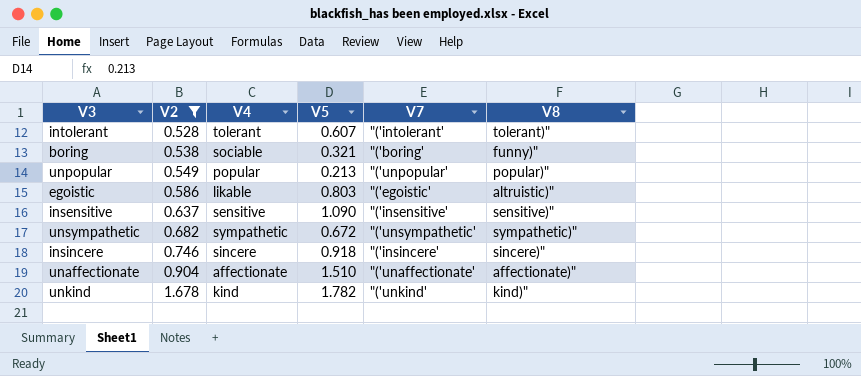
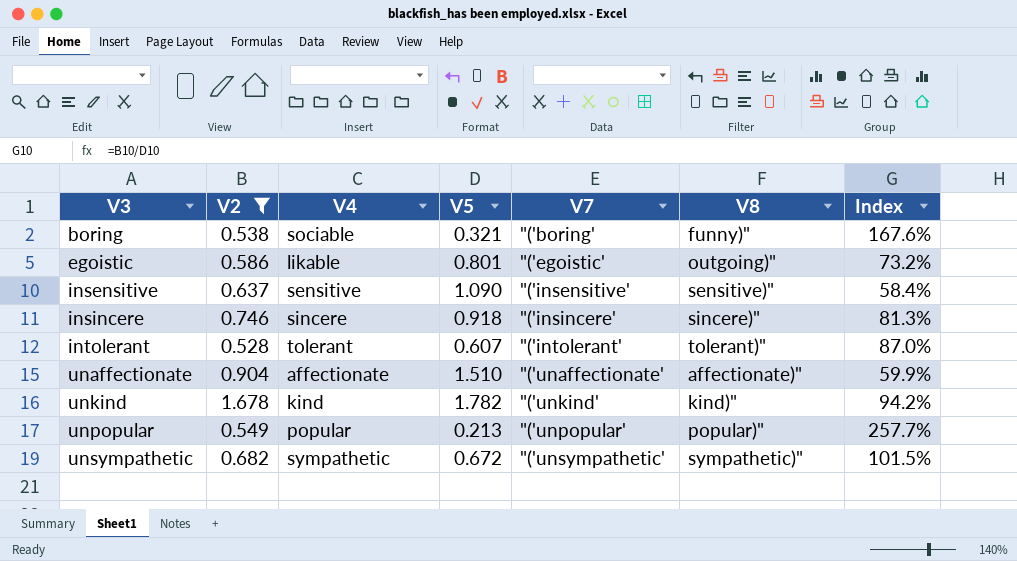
row order: V2 ascending -> V3 ascending
column Index | formula: none -> [V2] / [V5]
egoistic | V5: 0.803 -> 0.801
egoistic | V8: altruistic)" -> outgoing)"

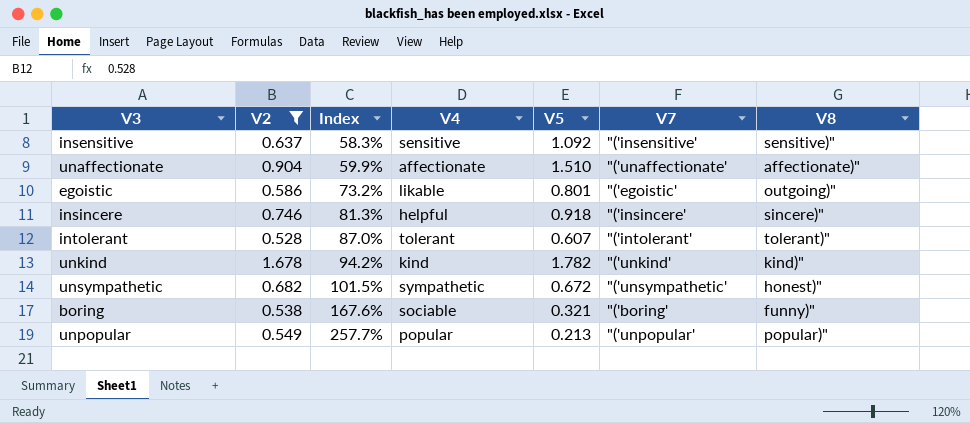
row order: V3 ascending -> Index ascending
column Index | position: 7 -> 3
insensitive | Index: 58.4% -> 58.3%
insensitive | V5: 1.090 -> 1.092
insincere | V4: sincere -> helpful
unsympathetic | V8: sympathetic)" -> honest)"

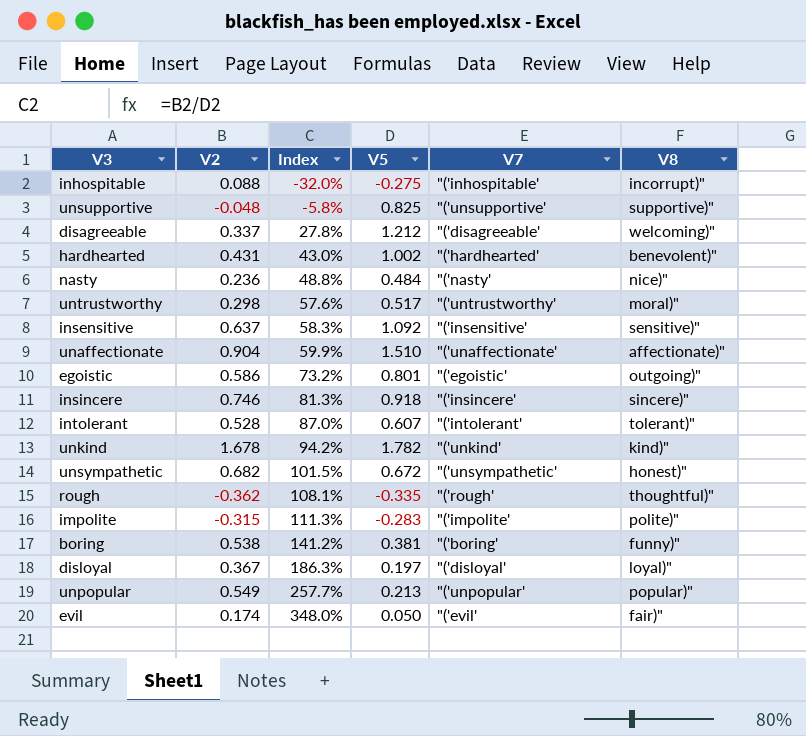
filter: V2 >= 0.528 -> none
column V4 | position: 4 -> none
boring | Index: 167.6% -> 141.2%
boring | V5: 0.321 -> 0.381

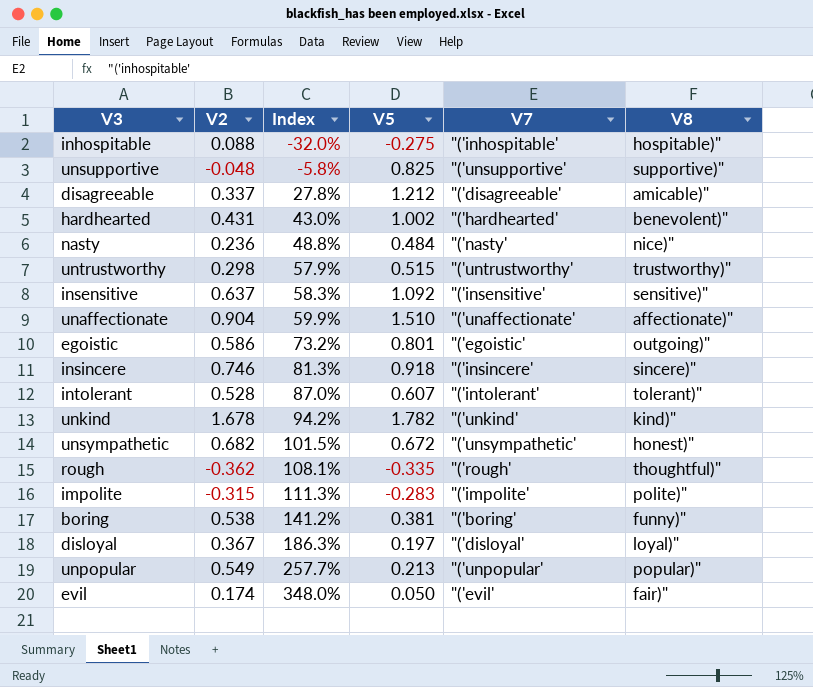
inhospitable | V8: incorrupt)" -> hospitable)"
disagreeable | V8: welcoming)" -> amicable)"
untrustworthy | Index: 57.6% -> 57.9%
untrustworthy | V5: 0.517 -> 0.515
untrustworthy | V8: moral)" -> trustworthy)"

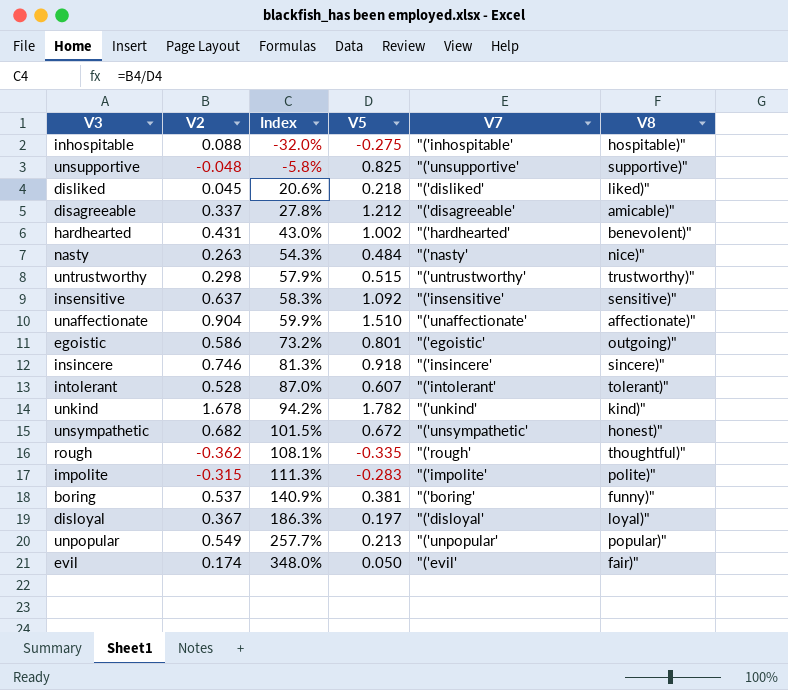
row disliked: none -> 0.045 | 20.6% | 0.218 | "('disliked' | liked)"
nasty | V2: 0.236 -> 0.263
nasty | Index: 48.8% -> 54.3%
boring | V2: 0.538 -> 0.537
boring | Index: 141.2% -> 140.9%

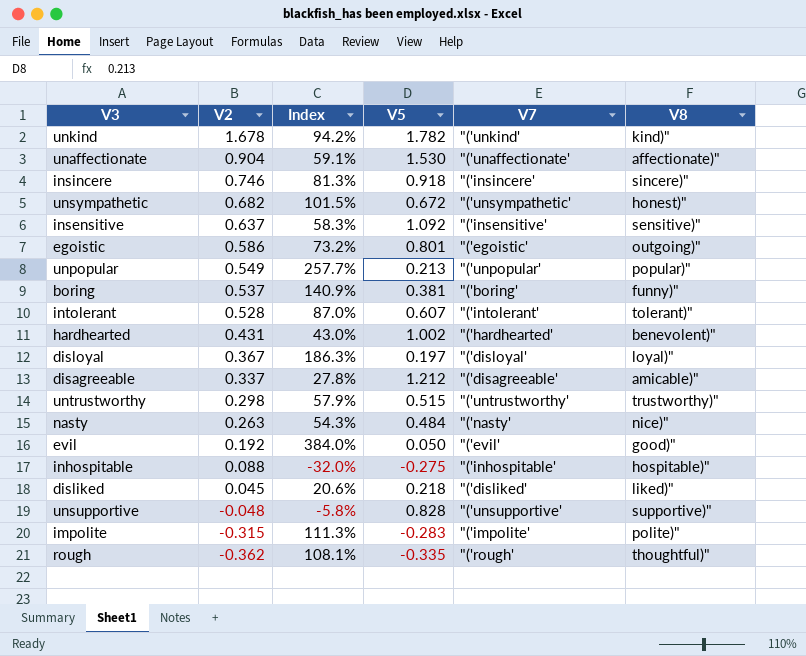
row order: Index ascending -> V2 descending
unaffectionate | Index: 59.9% -> 59.1%
unaffectionate | V5: 1.510 -> 1.530
evil | V2: 0.174 -> 0.192
evil | Index: 348.0% -> 384.0%
evil | V8: fair)" -> good)"
unsupportive | V5: 0.825 -> 0.828

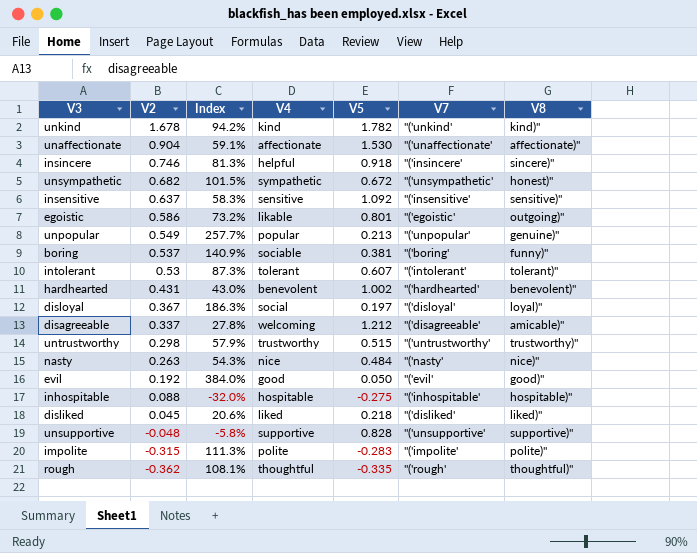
column V4 | position: none -> 4
unpopular | V8: popular)" -> genuine)"
intolerant | V2: 0.528 -> 0.53
intolerant | Index: 87.0% -> 87.3%

